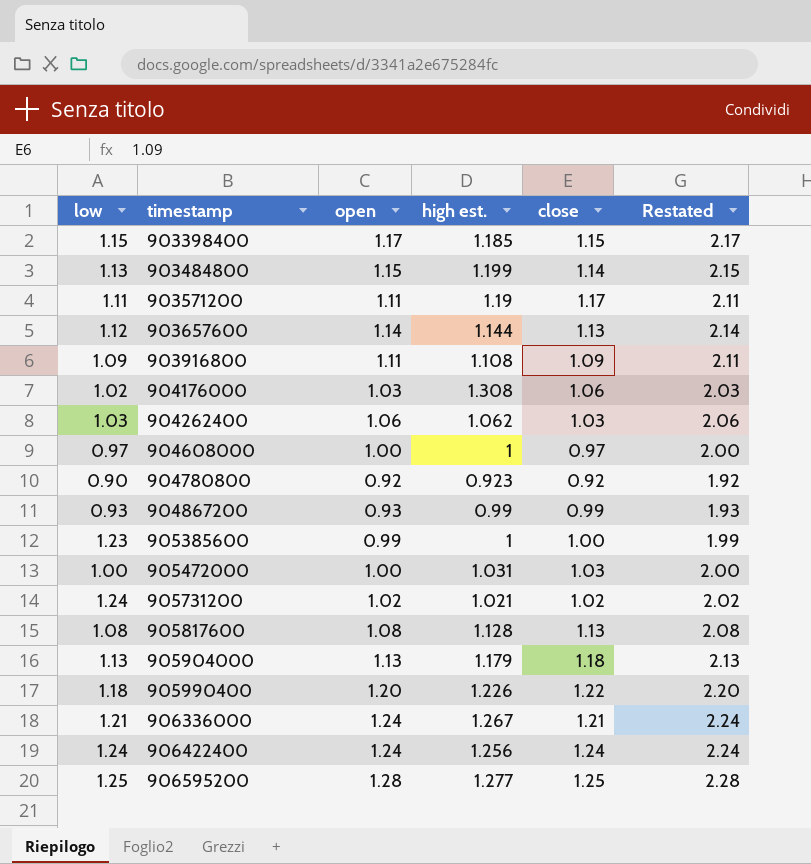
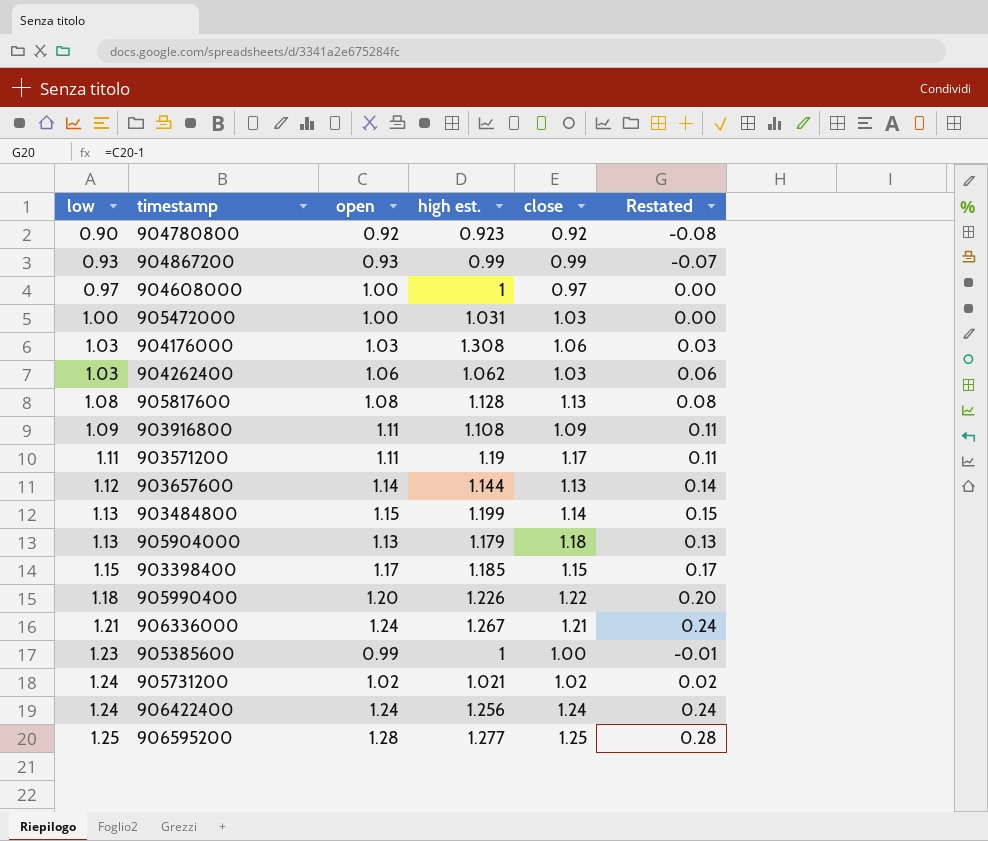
row order: timestamp ascending -> low ascending
column Restated | formula: [open] + 1 -> [open] - 1
904176000 | low: 1.02 -> 1.03

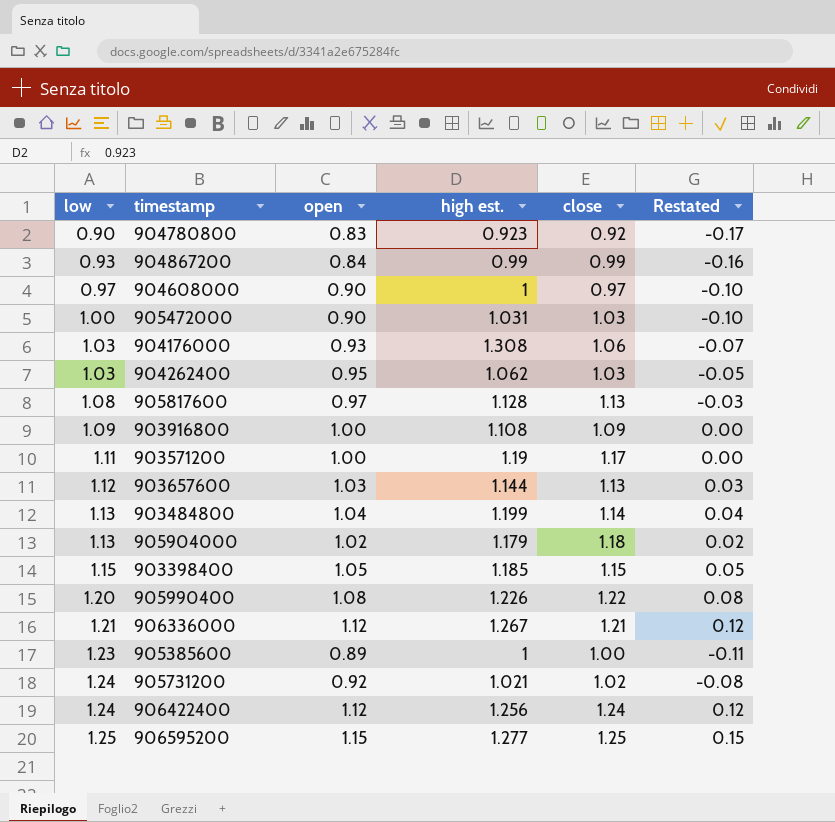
904780800 | open: 0.92 -> 0.83
904780800 | Restated: -0.08 -> -0.17
904867200 | open: 0.93 -> 0.84
904867200 | Restated: -0.07 -> -0.16
904608000 | open: 1.00 -> 0.90
904608000 | Restated: 0.00 -> -0.10
905472000 | open: 1.00 -> 0.90
905472000 | Restated: 0.00 -> -0.10
904176000 | open: 1.03 -> 0.93
904176000 | Restated: 0.03 -> -0.07
904262400 | open: 1.06 -> 0.95
904262400 | Restated: 0.06 -> -0.05
905817600 | open: 1.08 -> 0.97
905817600 | Restated: 0.08 -> -0.03
903916800 | open: 1.11 -> 1.00
903916800 | Restated: 0.11 -> 0.00
903571200 | open: 1.11 -> 1.00
903571200 | Restated: 0.11 -> 0.00
903657600 | open: 1.14 -> 1.03
903657600 | Restated: 0.14 -> 0.03
903484800 | open: 1.15 -> 1.04
903484800 | Restated: 0.15 -> 0.04
905904000 | open: 1.13 -> 1.02
905904000 | Restated: 0.13 -> 0.02
903398400 | open: 1.17 -> 1.05
903398400 | Restated: 0.17 -> 0.05
905990400 | low: 1.18 -> 1.20
905990400 | open: 1.20 -> 1.08
905990400 | Restated: 0.20 -> 0.08
906336000 | open: 1.24 -> 1.12
906336000 | Restated: 0.24 -> 0.12
905385600 | open: 0.99 -> 0.89
905385600 | Restated: -0.01 -> -0.11
905731200 | open: 1.02 -> 0.92
905731200 | Restated: 0.02 -> -0.08
906422400 | open: 1.24 -> 1.12
906422400 | Restated: 0.24 -> 0.12
906595200 | open: 1.28 -> 1.15
906595200 | Restated: 0.28 -> 0.15

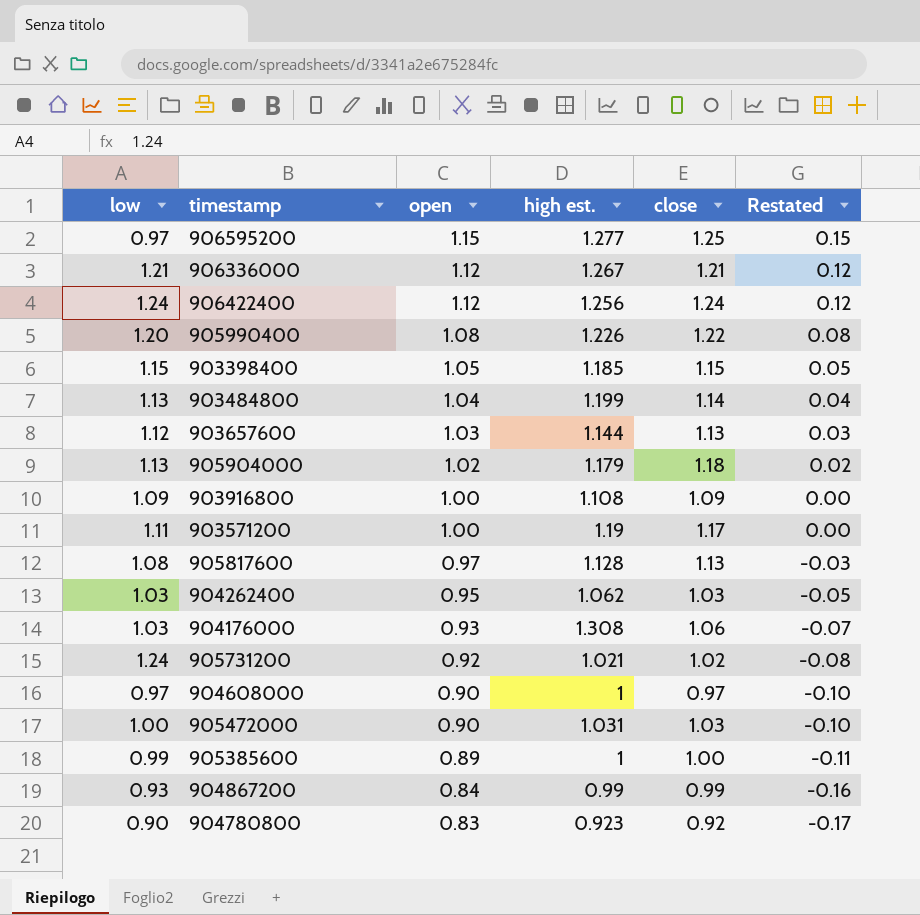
row order: low ascending -> open descending
906595200 | low: 1.25 -> 0.97
905385600 | low: 1.23 -> 0.99

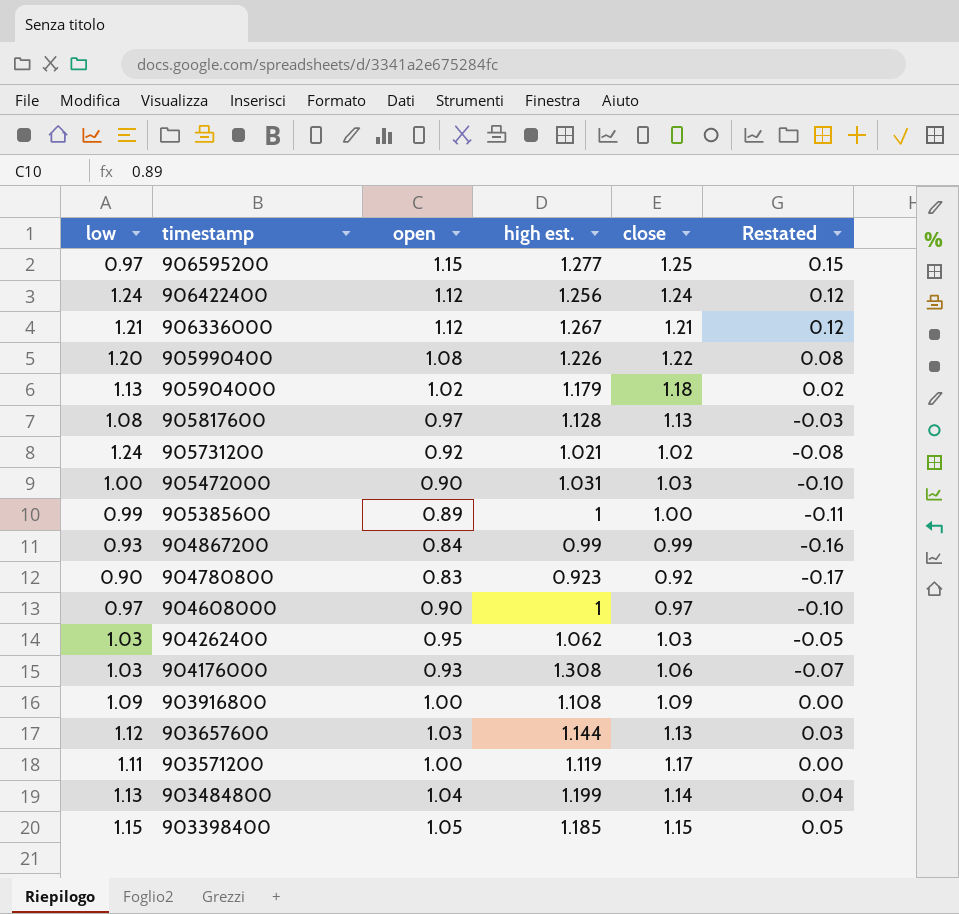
row order: open descending -> timestamp descending
903571200 | high est.: 1.19 -> 1.119

